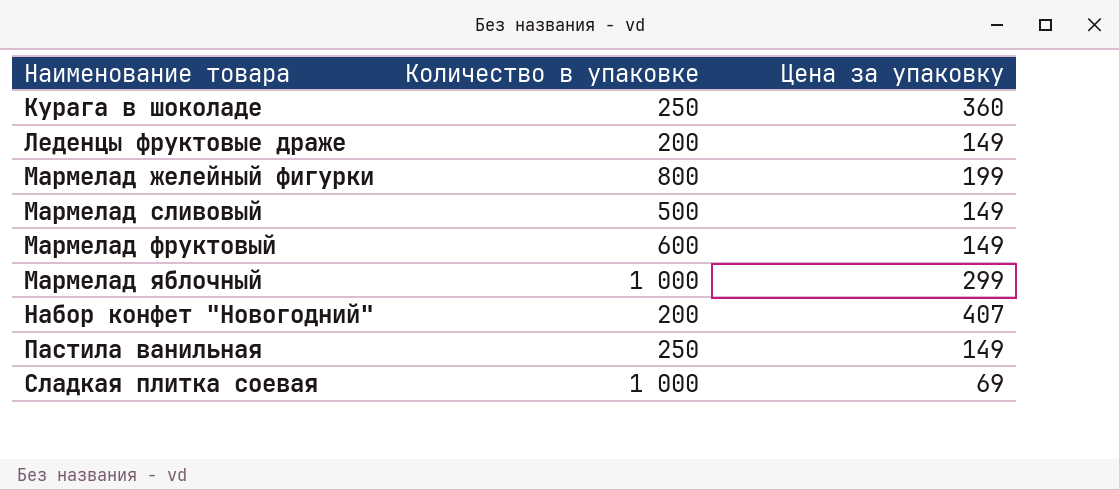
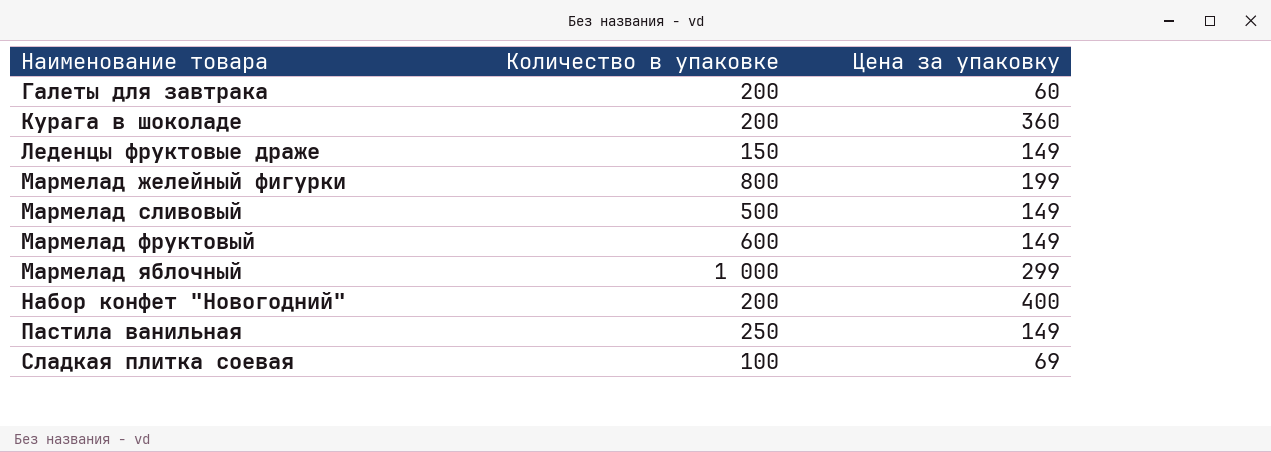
row Галеты для завтрака: none -> 200 | 60
Курага в шоколаде | Количество в упаковке: 250 -> 200
Леденцы фруктовые драже | Количество в упаковке: 200 -> 150
Набор конфет "Новогодний" | Цена за упаковку: 407 -> 400
Сладкая плитка соевая | Количество в упаковке: 1 000 -> 100

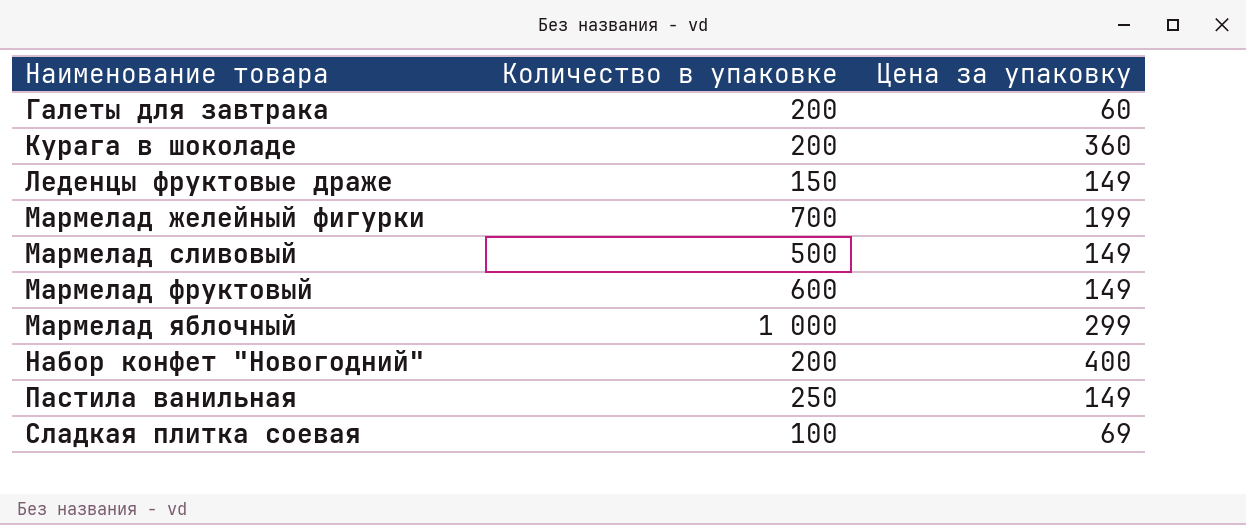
Мармелад желейный фигурки | Количество в упаковке: 800 -> 700

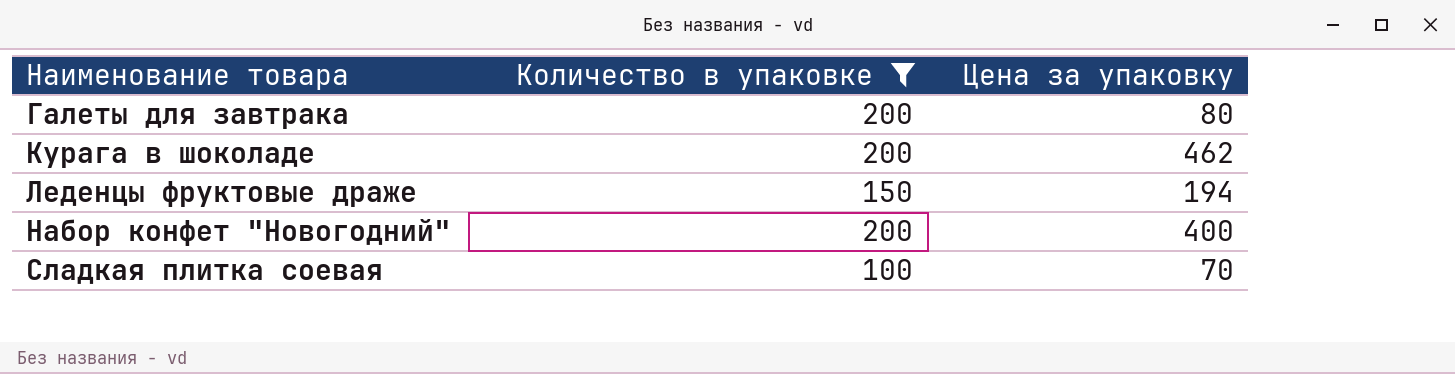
filter: none -> Количество в упаковке <= 200
Галеты для завтрака | Цена за упаковку: 60 -> 80
Курага в шоколаде | Цена за упаковку: 360 -> 462
Леденцы фруктовые драже | Цена за упаковку: 149 -> 194
Сладкая плитка соевая | Цена за упаковку: 69 -> 70

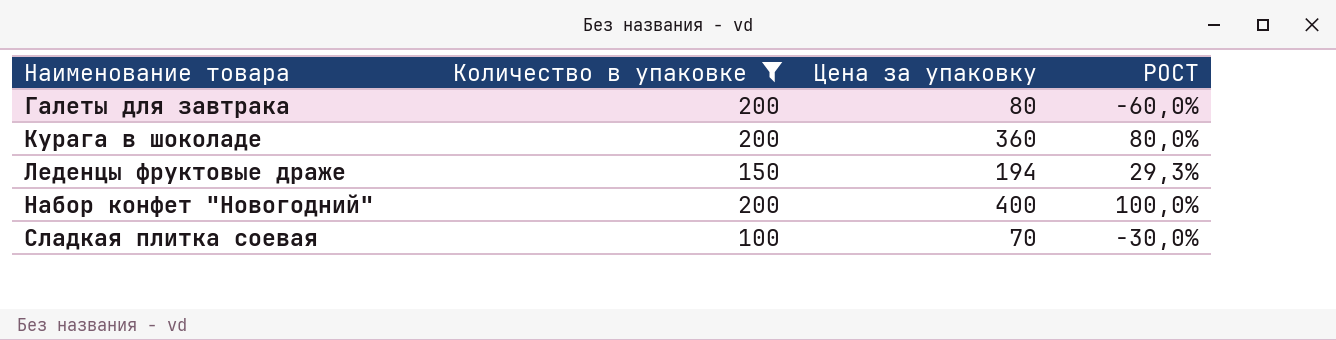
column РОСТ | formula: none -> ([Цена за упаковку] - [Количество в упаковке]) / [Количество в упаковке]
Курага в шоколаде | Цена за упаковку: 462 -> 360

